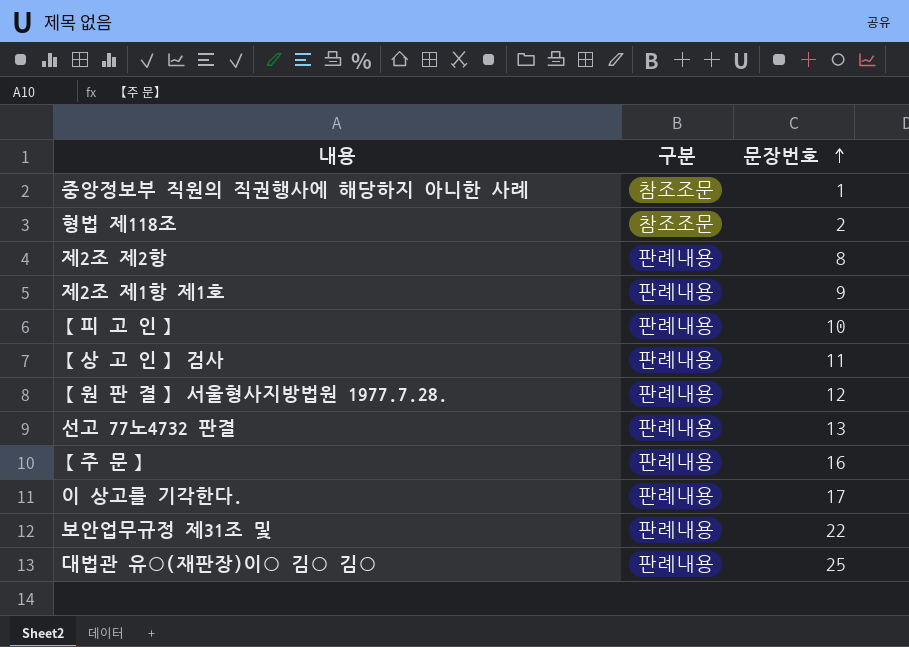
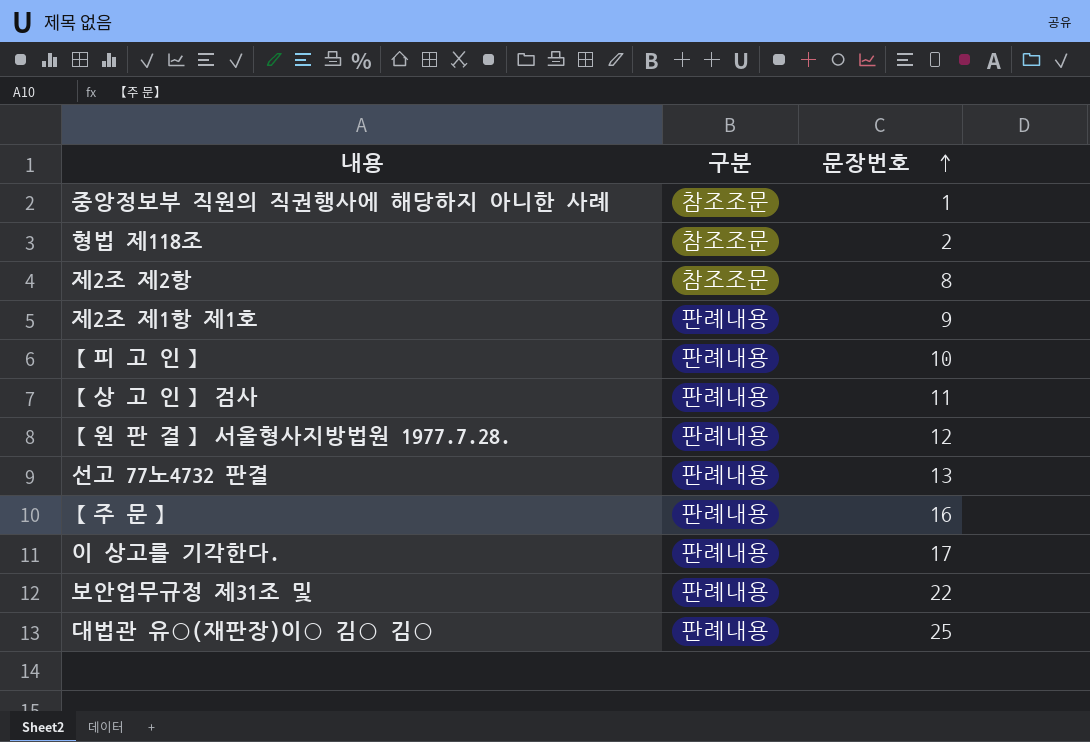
제2조 제2항 | 구분: 판례내용 -> 참조조문

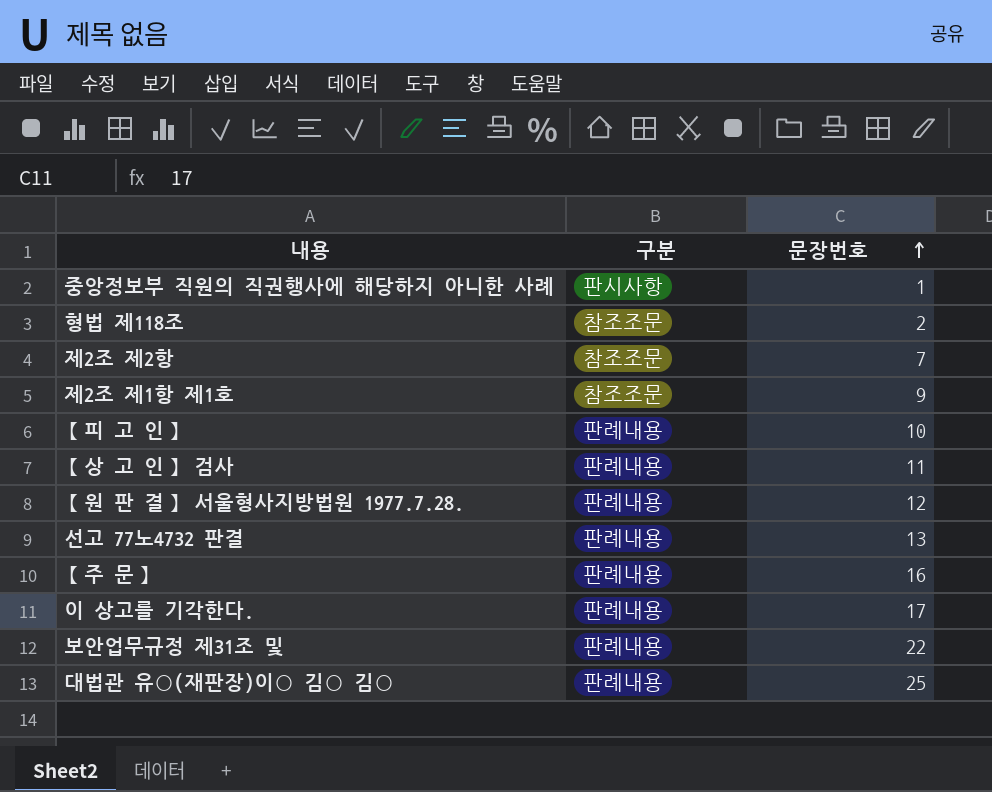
중앙정보부 직원의 직권행사에 해당하지 아니한 사례 | 구분: 참조조문 -> 판시사항
제2조 제2항 | 문장번호: 8 -> 7
제2조 제1항 제1호 | 구분: 판례내용 -> 참조조문

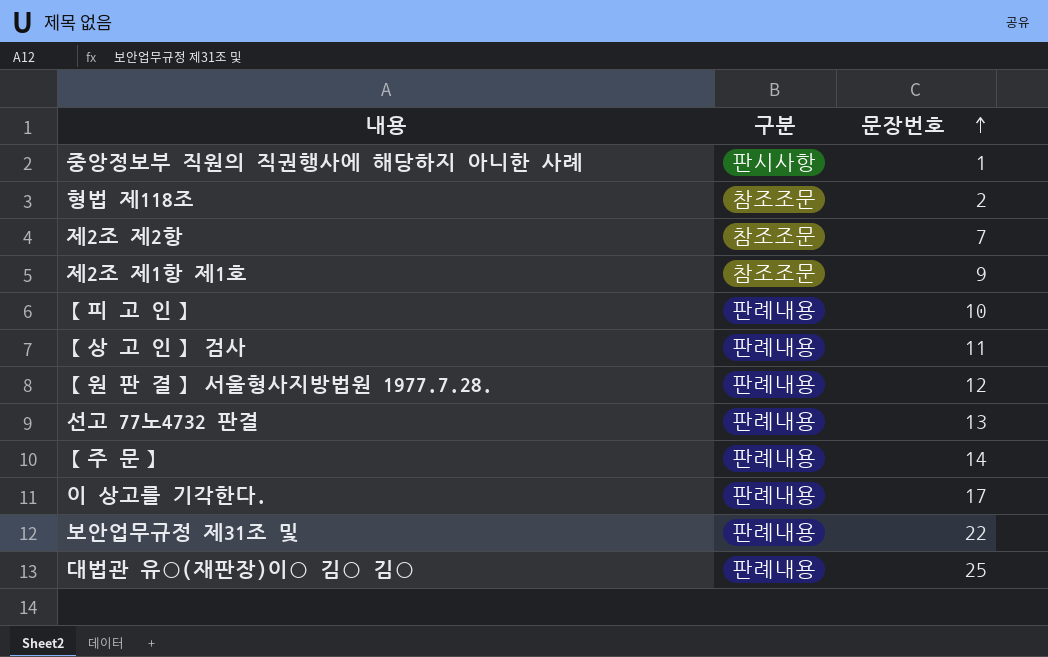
【주 문】 | 문장번호: 16 -> 14

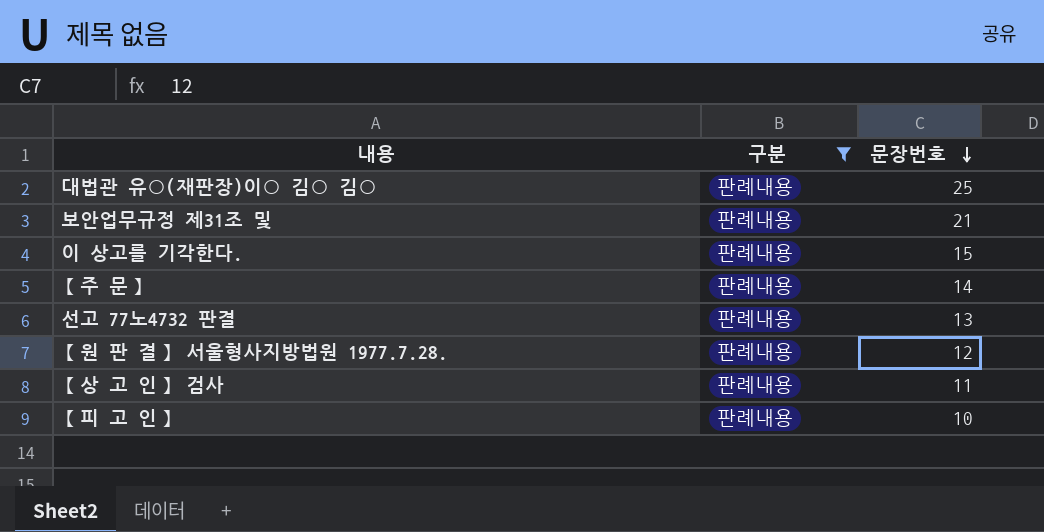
filter: none -> 구분 = 판례내용
row order: 문장번호 ascending -> 문장번호 descending
보안업무규정 제31조 및 | 문장번호: 22 -> 21
이 상고를 기각한다. | 문장번호: 17 -> 15

